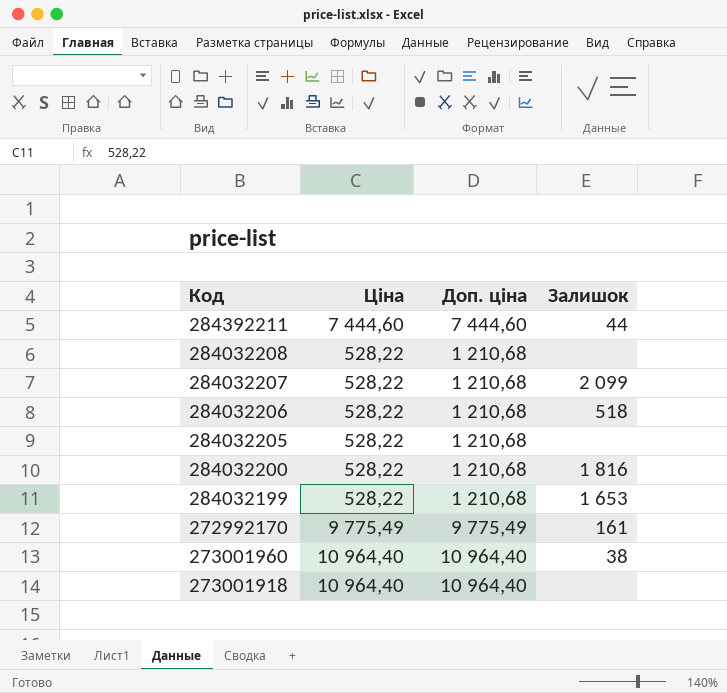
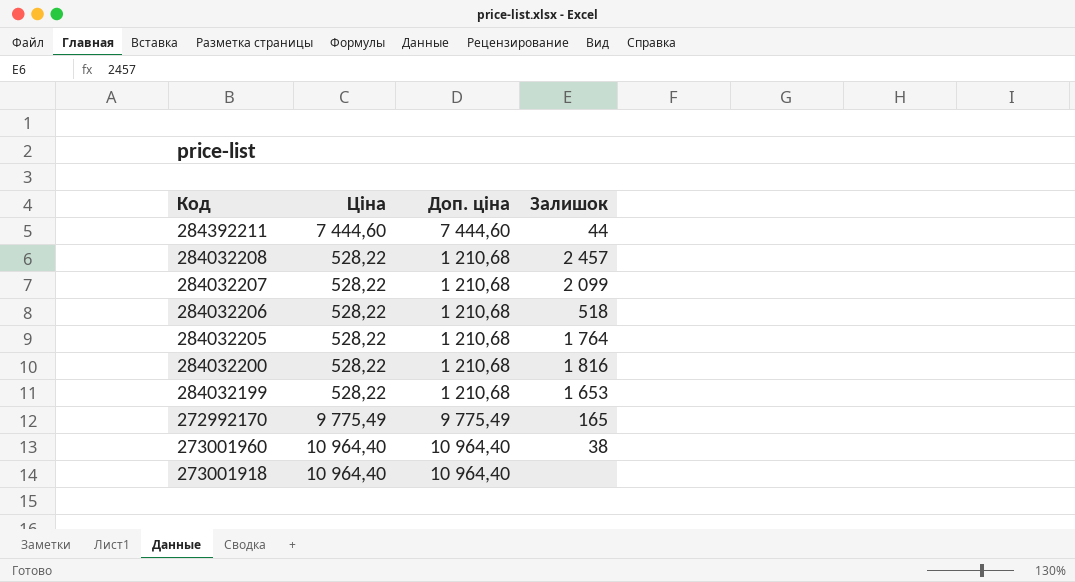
284032208 | Залишок: none -> 2 457
284032205 | Залишок: none -> 1 764
272992170 | Залишок: 161 -> 165

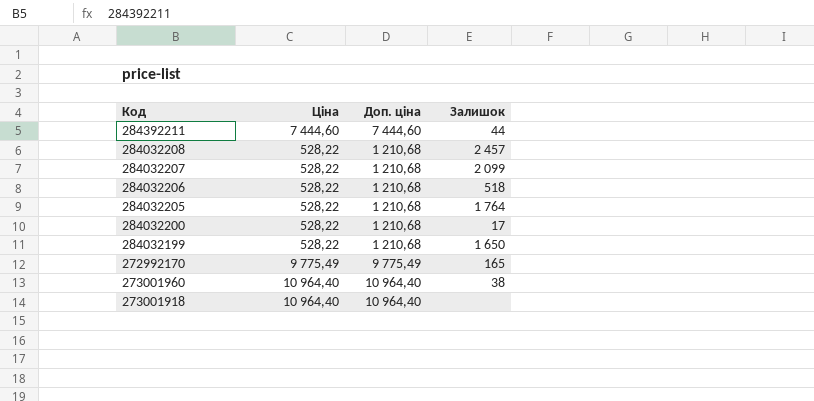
284032200 | Залишок: 1 816 -> 17
284032199 | Залишок: 1 653 -> 1 650

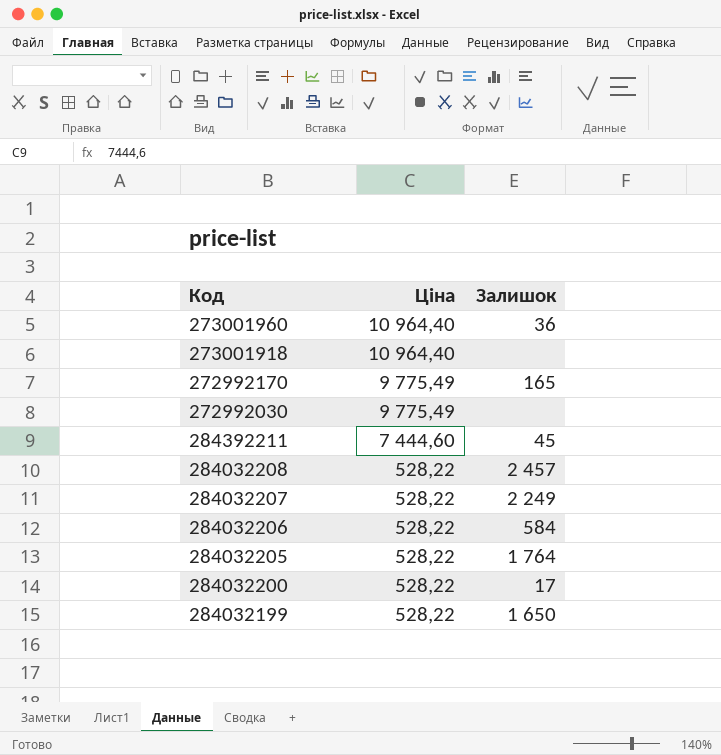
row order: none -> Ціна descending
column Доп. ціна | position: 3 -> none
273001960 | Залишок: 38 -> 36
row 272992030: none -> 9 775,49 | none
284392211 | Залишок: 44 -> 45
284032207 | Залишок: 2 099 -> 2 249
284032206 | Залишок: 518 -> 584

